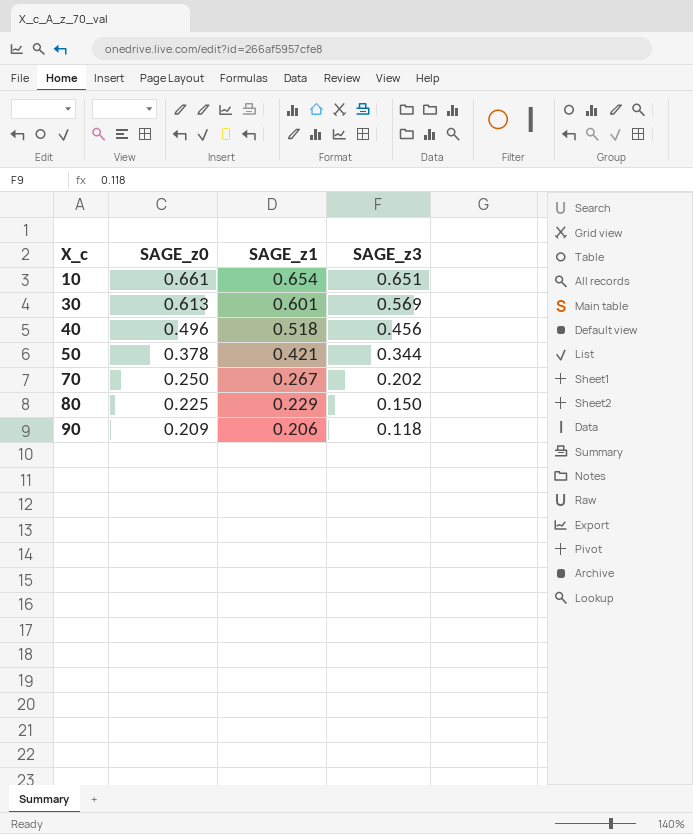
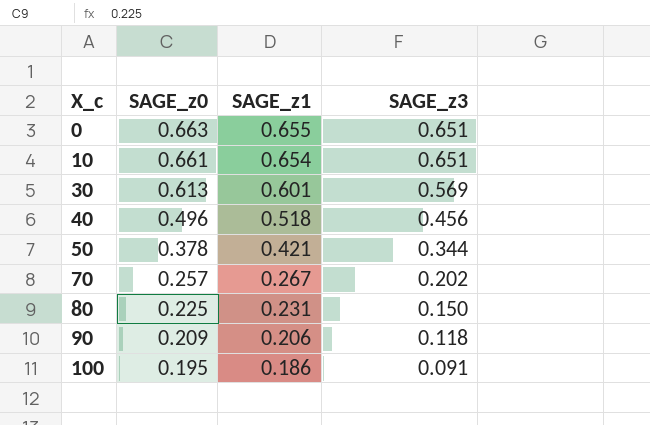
row 0: none -> 0.663 | 0.655 | 0.651
70 | SAGE_z0: 0.250 -> 0.257
80 | SAGE_z1: 0.229 -> 0.231
row 100: none -> 0.195 | 0.186 | 0.091

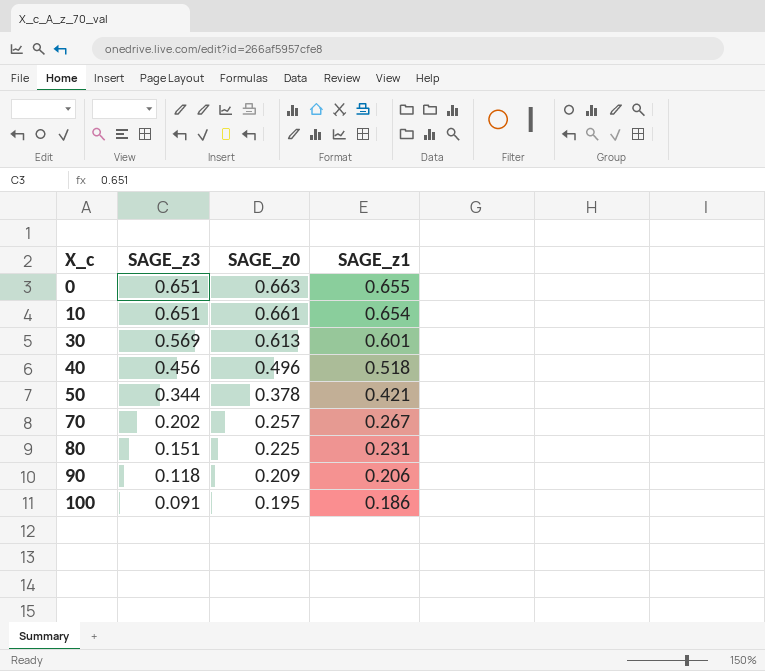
column SAGE_z3 | position: 4 -> 2
80 | SAGE_z3: 0.150 -> 0.151

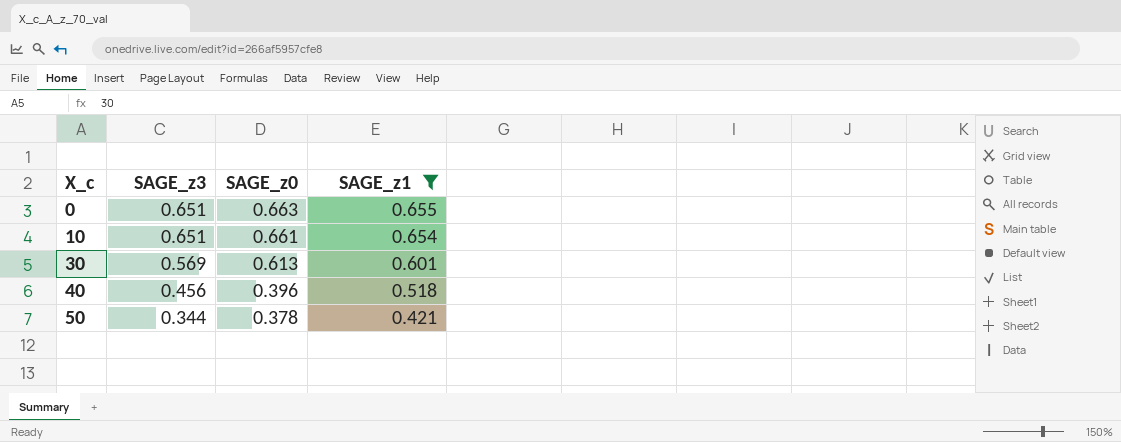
filter: none -> SAGE_z1 >= 0.421
40 | SAGE_z0: 0.496 -> 0.396

